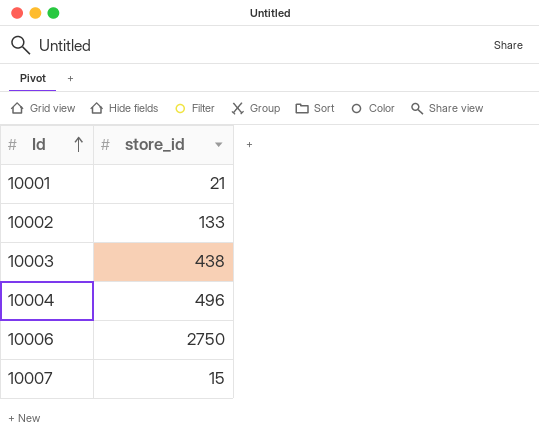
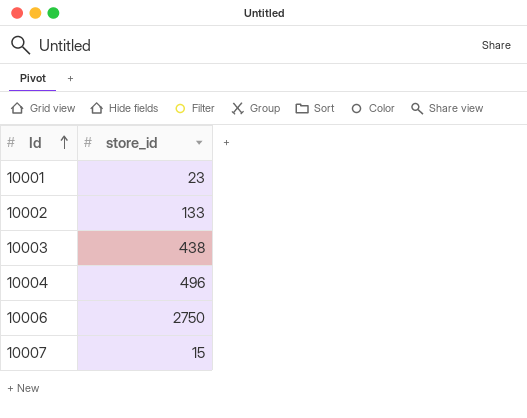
10001 | store_id: 21 -> 23

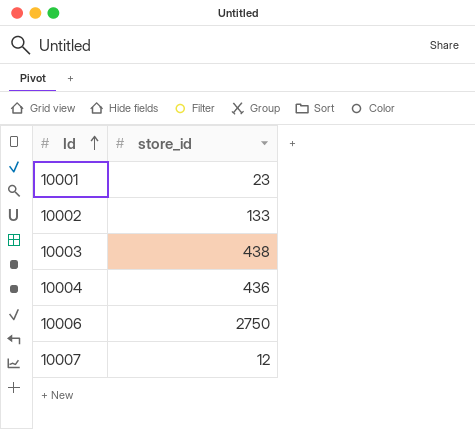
10004 | store_id: 496 -> 436
10007 | store_id: 15 -> 12

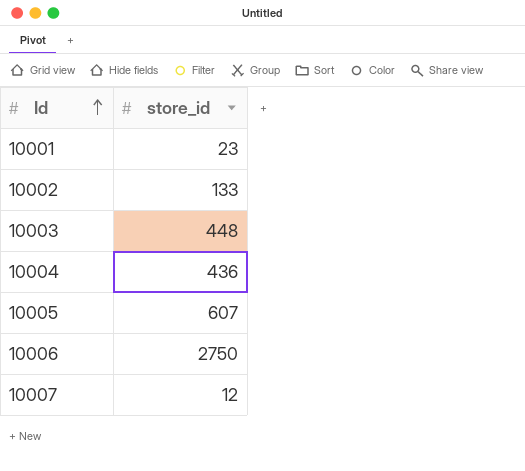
10003 | store_id: 438 -> 448
row 10005: none -> 607

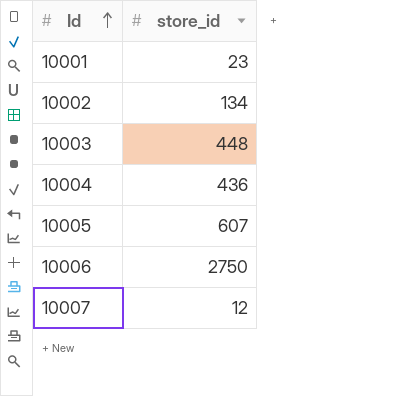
10002 | store_id: 133 -> 134

